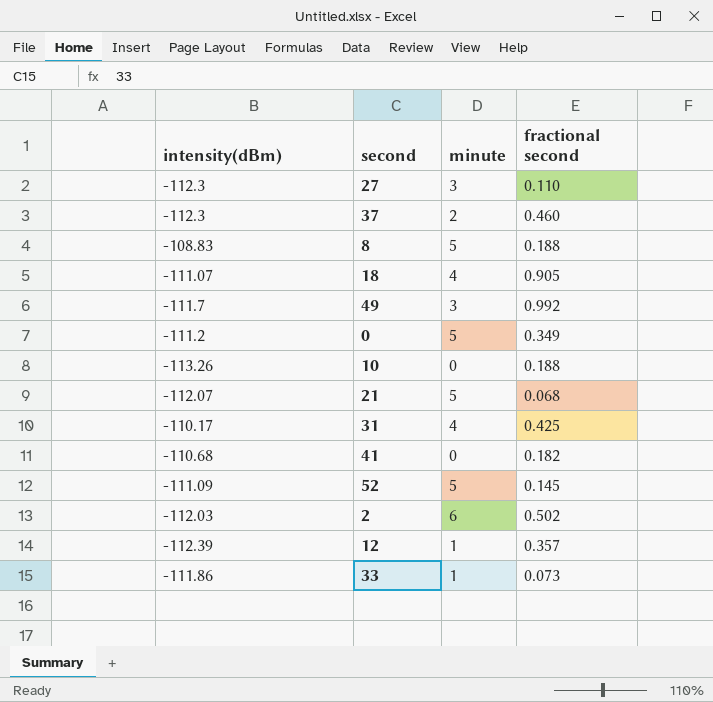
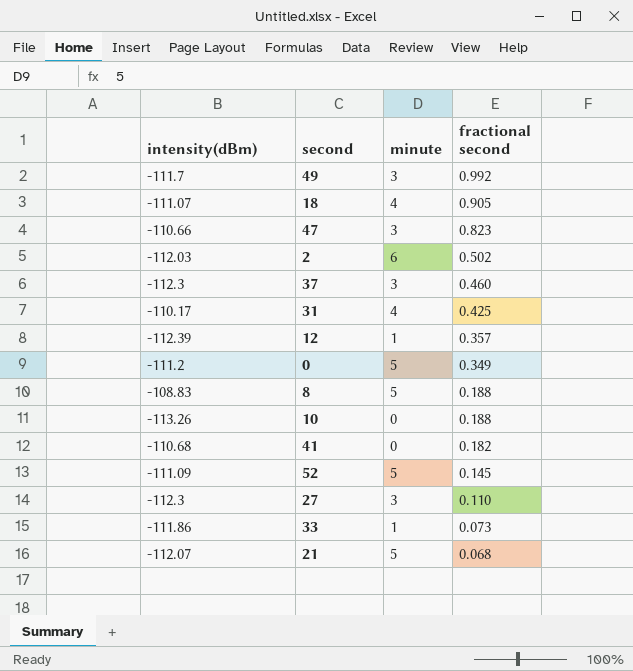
row order: none -> fractional second descending
row 47: none -> -110.66 | 3 | 0.823
37 | minute: 2 -> 3

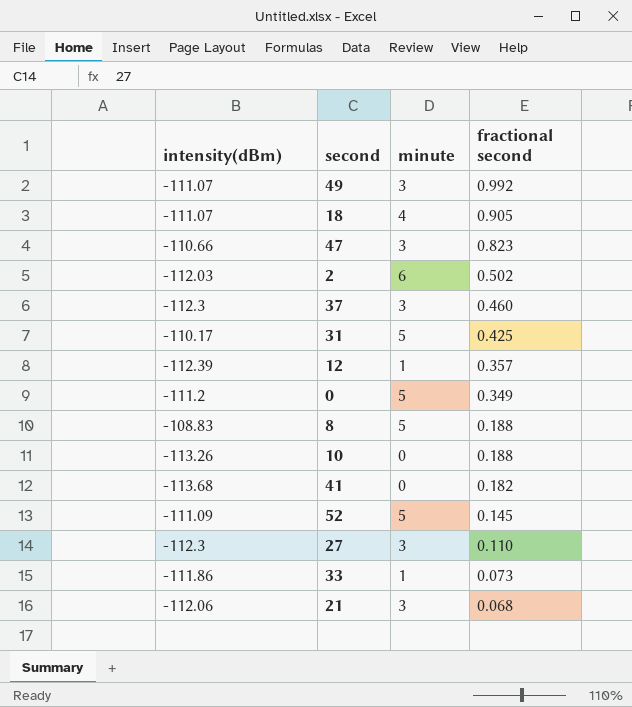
49 | intensity(dBm): -111.7 -> -111.07
31 | minute: 4 -> 5
41 | intensity(dBm): -110.68 -> -113.68
21 | intensity(dBm): -112.07 -> -112.06
21 | minute: 5 -> 3

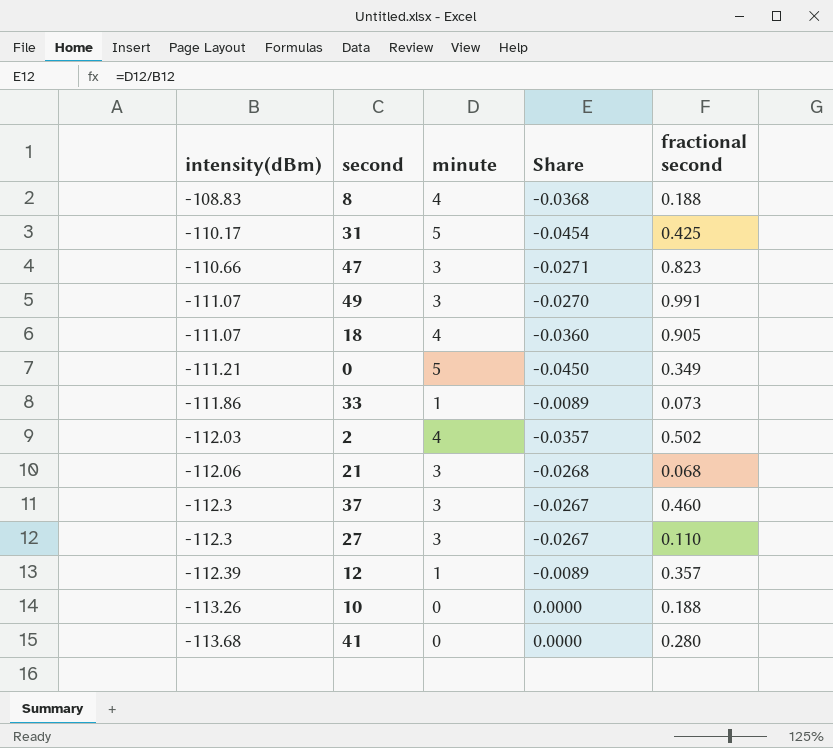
row order: fractional second descending -> intensity(dBm) descending
column Share | formula: none -> [minute] / [intensity(dBm)]
row 52: -111.09 | 5 | 0.145 -> none
8 | minute: 5 -> 4
49 | fractional second: 0.992 -> 0.991
0 | intensity(dBm): -111.2 -> -111.21
2 | minute: 6 -> 4
41 | fractional second: 0.182 -> 0.280

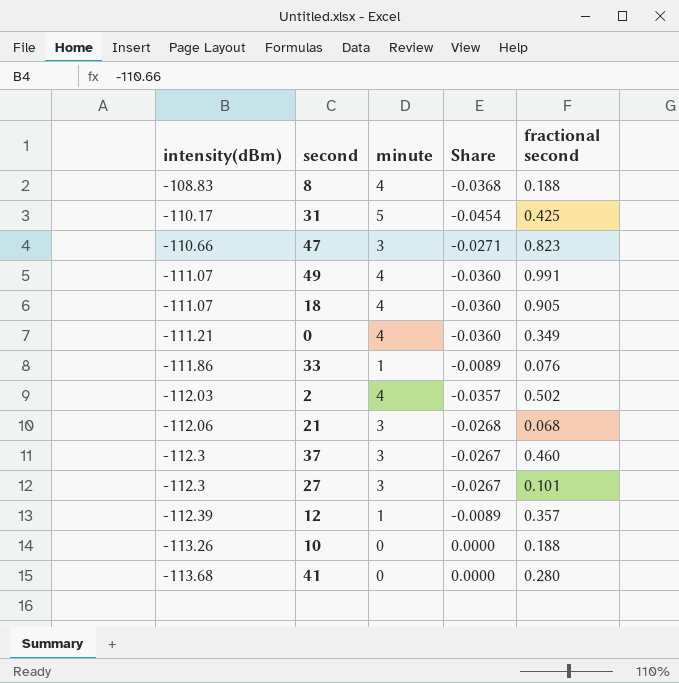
49 | minute: 3 -> 4
49 | Share: -0.0270 -> -0.0360
0 | minute: 5 -> 4
0 | Share: -0.0450 -> -0.0360
33 | fractional second: 0.073 -> 0.076
27 | fractional second: 0.110 -> 0.101

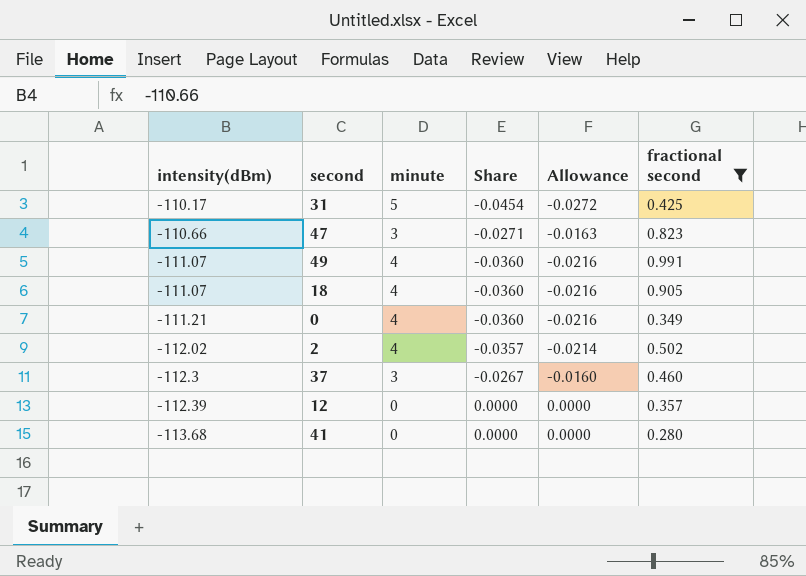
filter: none -> fractional second >= 0.280
column Allowance | formula: none -> [Share] * 0.6
2 | intensity(dBm): -112.03 -> -112.02
12 | minute: 1 -> 0
12 | Share: -0.0089 -> 0.0000

